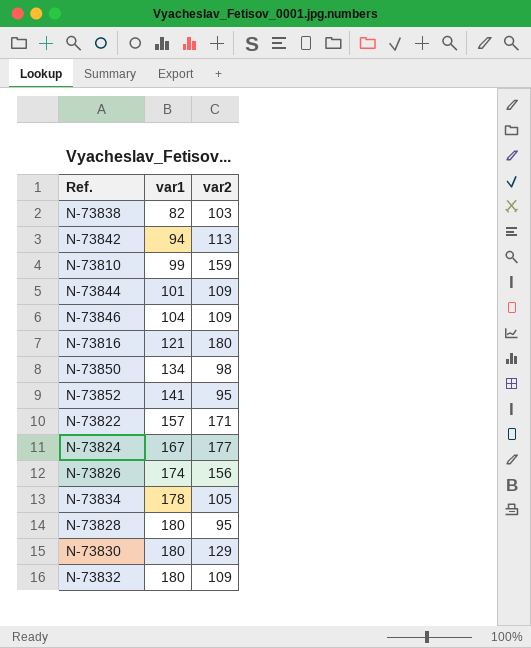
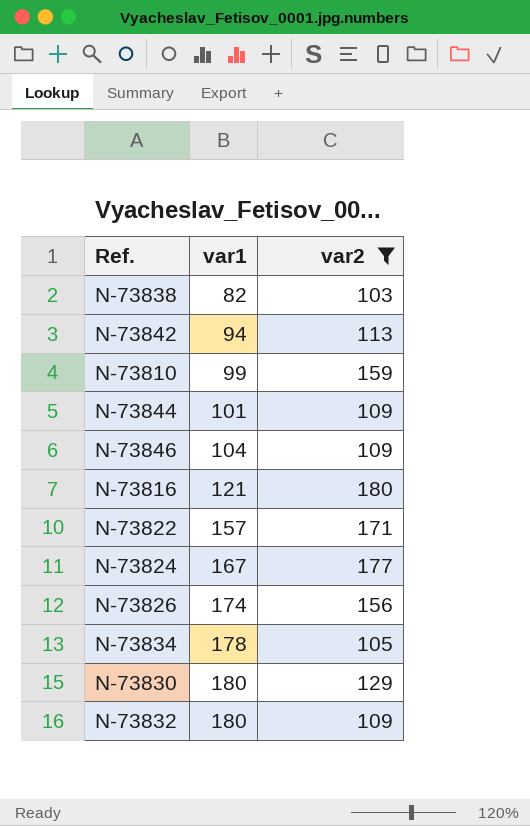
filter: none -> var2 >= 103

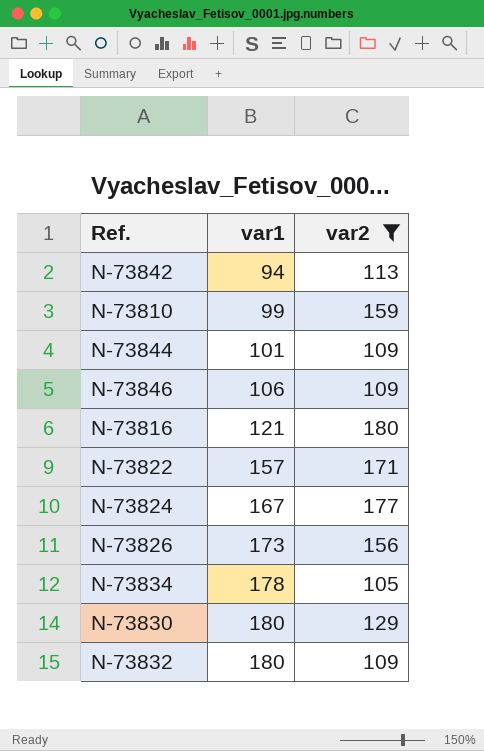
row N-73838: 82 | 103 -> none
N-73846 | var1: 104 -> 106
N-73826 | var1: 174 -> 173

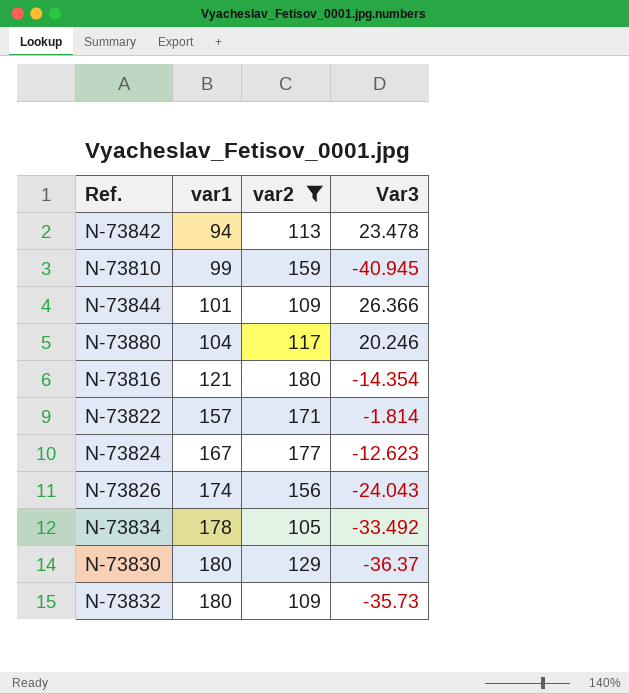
column Var3 | position: none -> 4
row N-73846: 106 | 109 -> none
row N-73880: none -> 104 | 117 | 20.246
N-73826 | var1: 173 -> 174

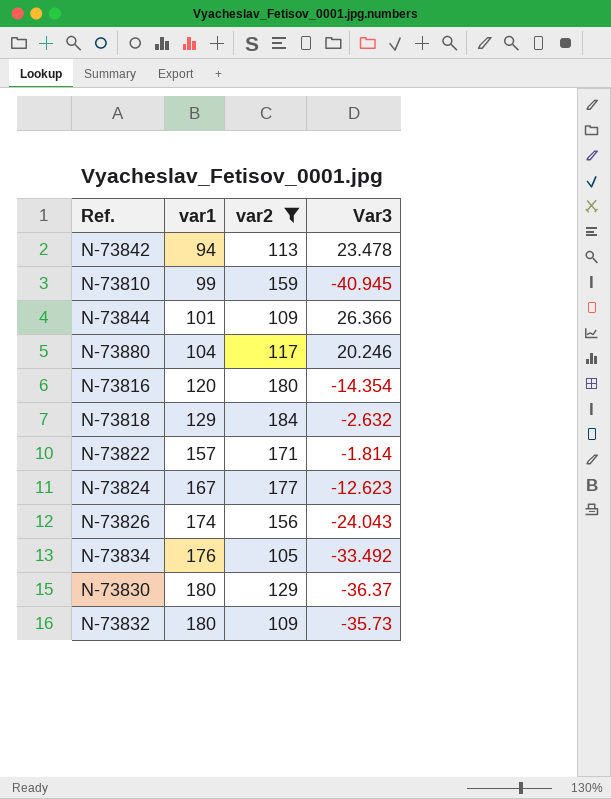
N-73816 | var1: 121 -> 120
row N-73818: none -> 129 | 184 | -2.632
N-73834 | var1: 178 -> 176

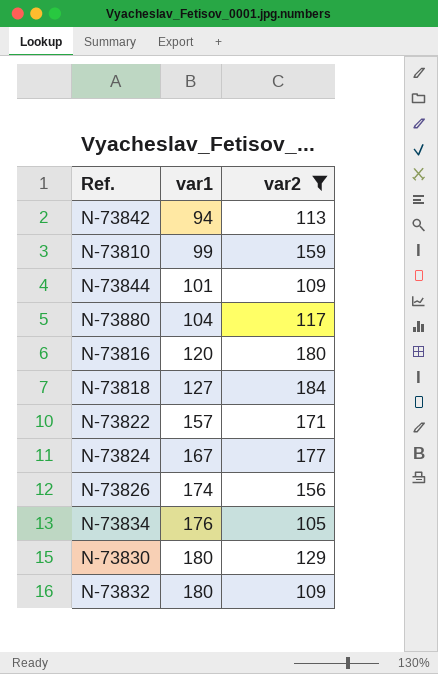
column Var3 | position: 4 -> none
N-73818 | var1: 129 -> 127

